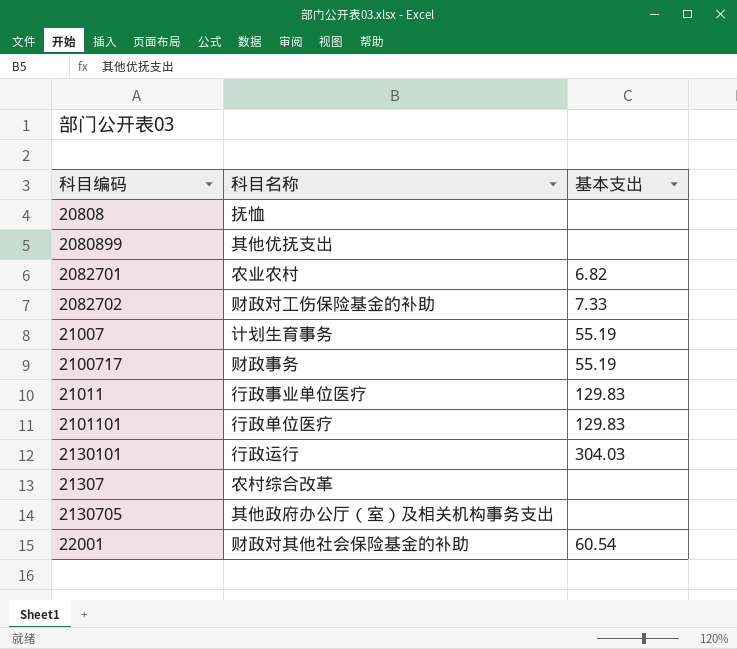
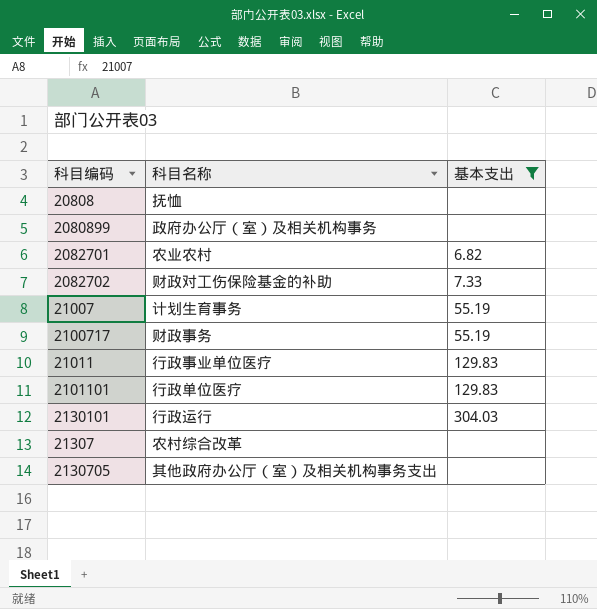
filter: none -> 基本支出 != 60.54
2080899 | 科目名称: 其他优抚支出 -> 政府办公厅（室）及相关机构事务

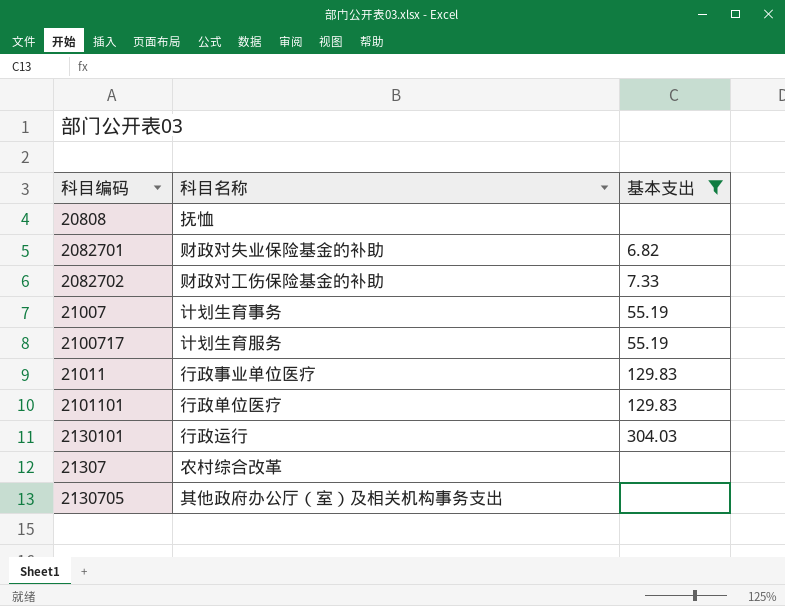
row 2080899: 政府办公厅（室）及相关机构事务 | none -> none
2082701 | 科目名称: 农业农村 -> 财政对失业保险基金的补助
2100717 | 科目名称: 财政事务 -> 计划生育服务

